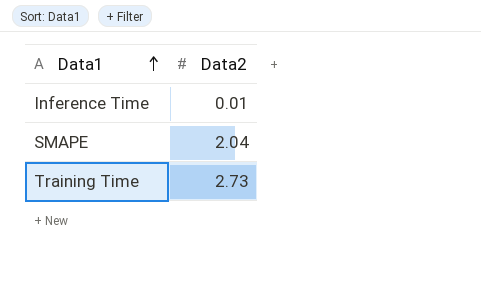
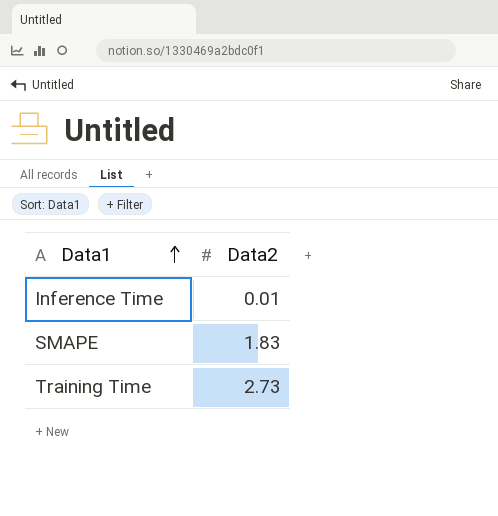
SMAPE | Data2: 2.04 -> 1.83

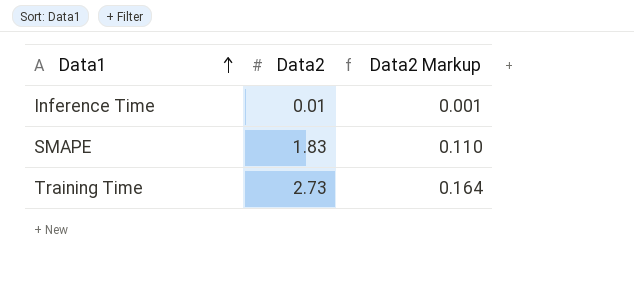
column Data2 Markup | formula: none -> [Data2] * 0.06

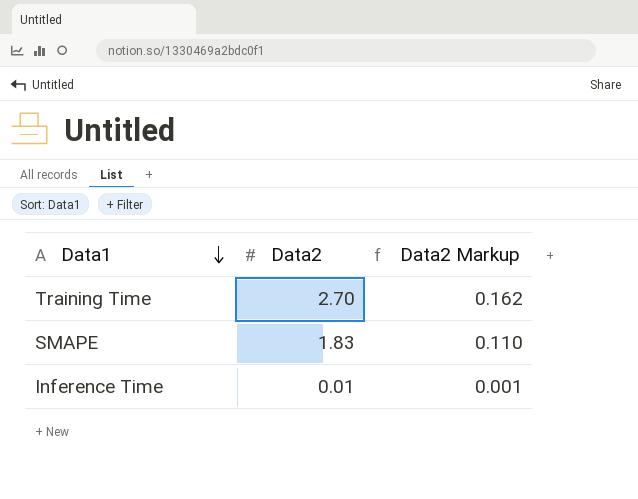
row order: Data1 ascending -> Data1 descending
Training Time | Data2: 2.73 -> 2.70
Training Time | Data2 Markup: 0.164 -> 0.162

